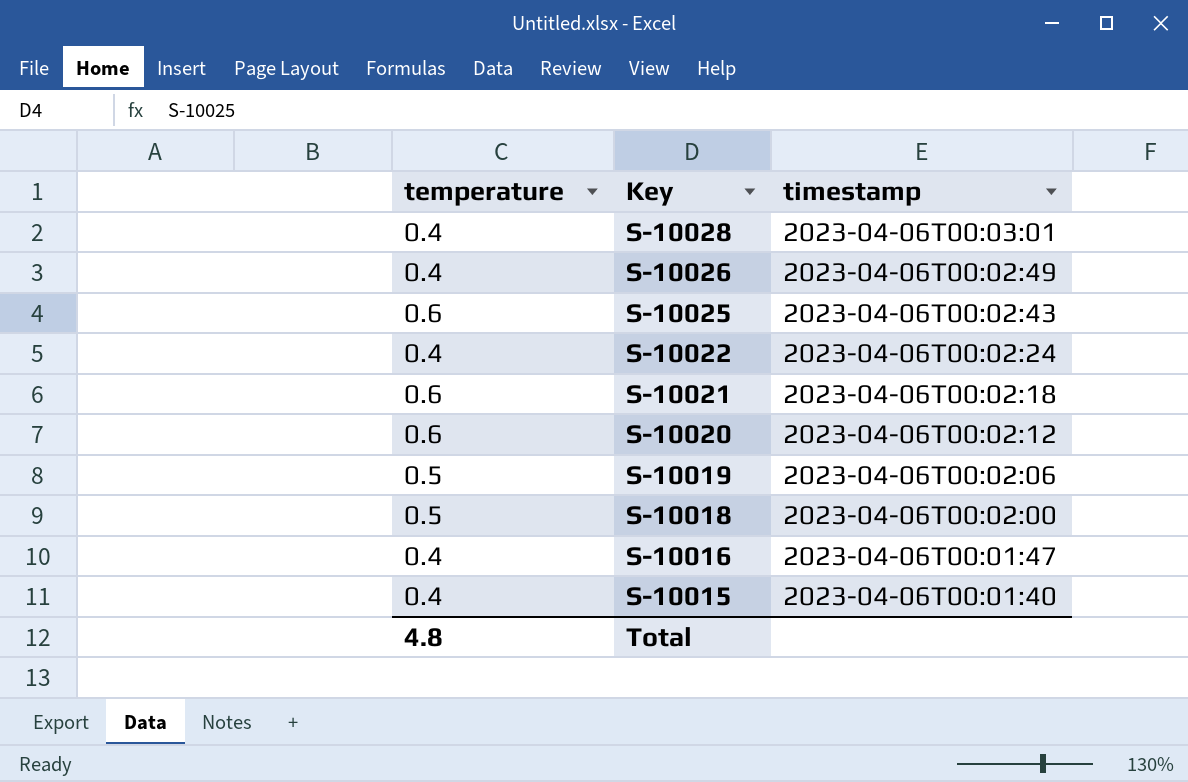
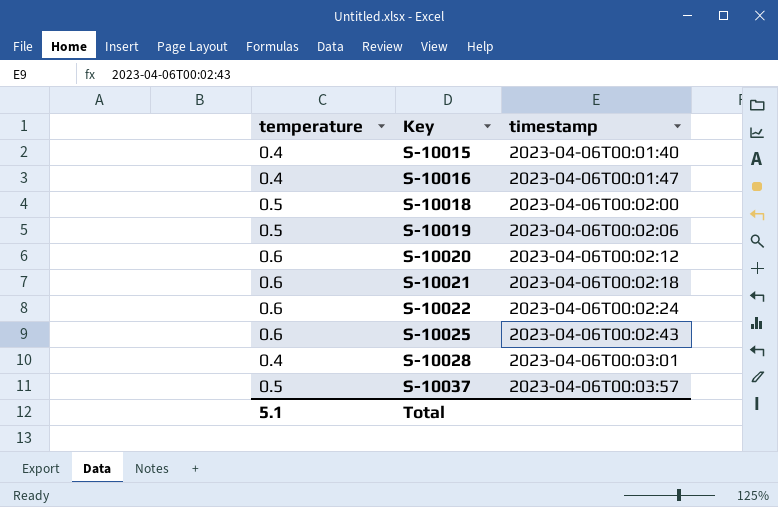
row order: Key descending -> Key ascending
row S-10026: 0.4 | 2023-04-06T00:02:49 -> none
S-10022 | temperature: 0.4 -> 0.6
row S-10037: none -> 0.5 | 2023-04-06T00:03:57
Total | temperature: 4.8 -> 5.1

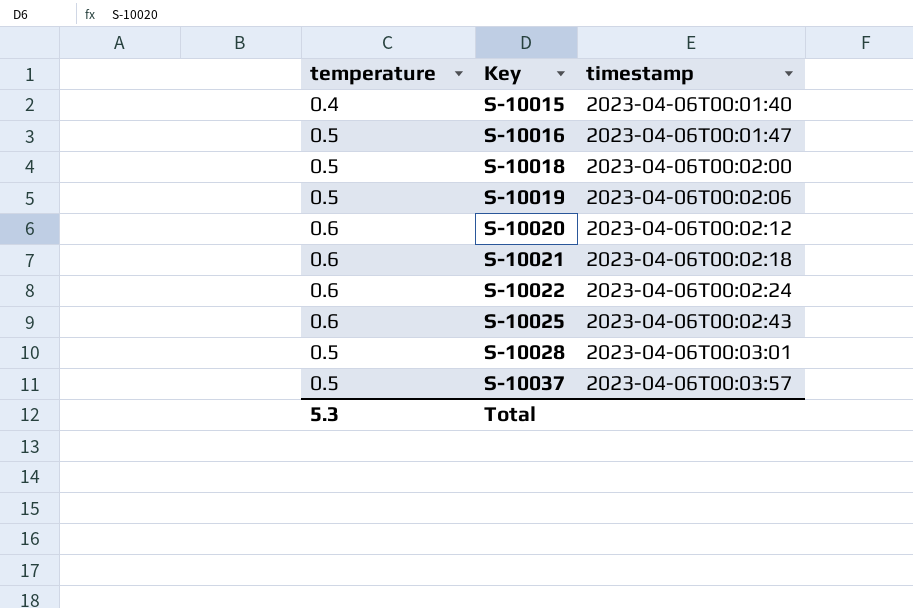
S-10016 | temperature: 0.4 -> 0.5
S-10028 | temperature: 0.4 -> 0.5
Total | temperature: 5.1 -> 5.3

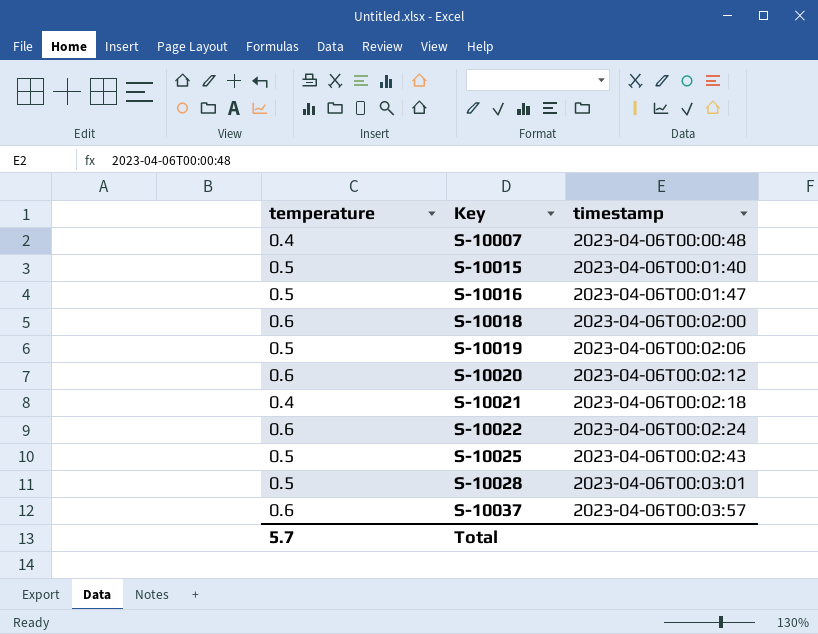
row S-10007: none -> 0.4 | 2023-04-06T00:00:48
S-10015 | temperature: 0.4 -> 0.5
S-10018 | temperature: 0.5 -> 0.6
S-10021 | temperature: 0.6 -> 0.4
S-10025 | temperature: 0.6 -> 0.5
S-10037 | temperature: 0.5 -> 0.6
Total | temperature: 5.3 -> 5.7

